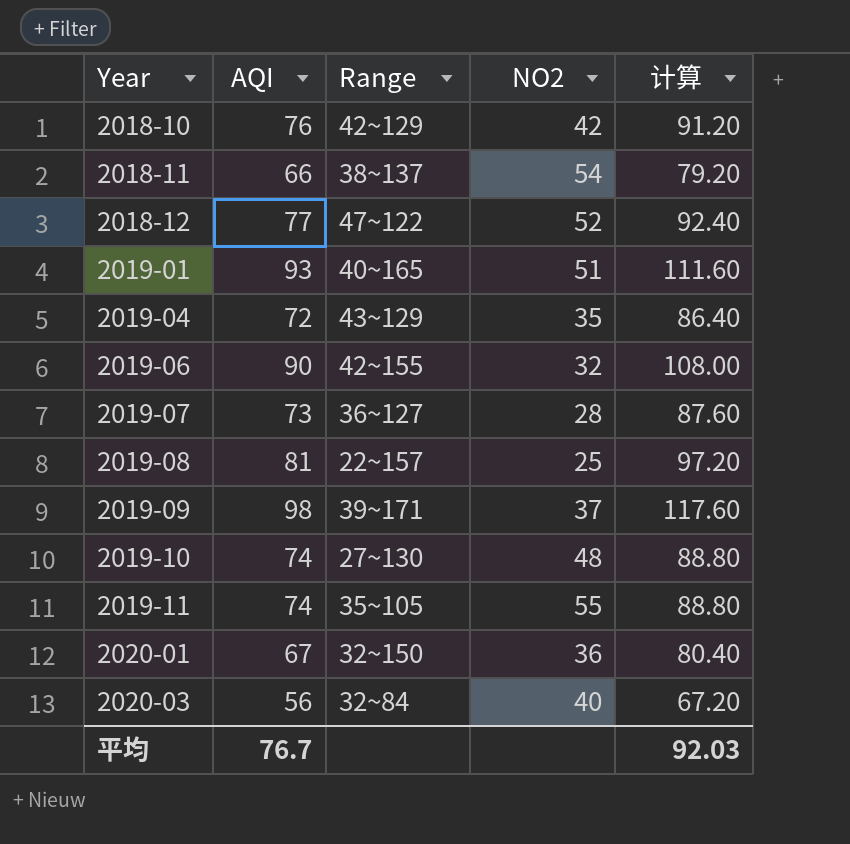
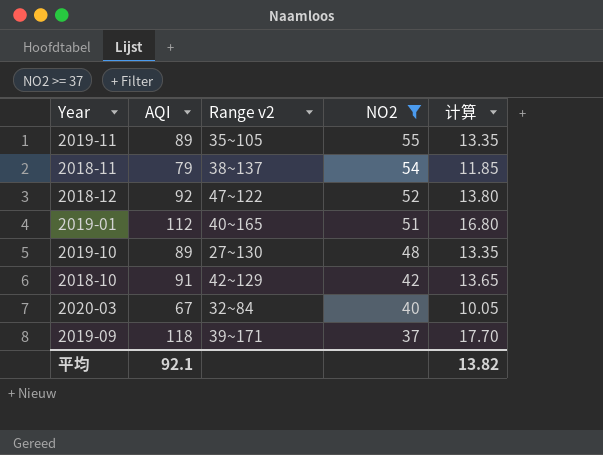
filter: none -> NO2 >= 37
row order: Year ascending -> NO2 descending
column name: Range -> Range v2
column 计算 | formula: [AQI] * 1.2 -> [AQI] * 0.15
2019-11 | AQI: 74 -> 89
2018-11 | AQI: 66 -> 79
2018-12 | AQI: 77 -> 92
2019-01 | AQI: 93 -> 112
2019-10 | AQI: 74 -> 89
2018-10 | AQI: 76 -> 91
2020-03 | AQI: 56 -> 67
2019-09 | AQI: 98 -> 118
平均 | AQI: 76.7 -> 92.1
平均 | 计算: 92.03 -> 13.82

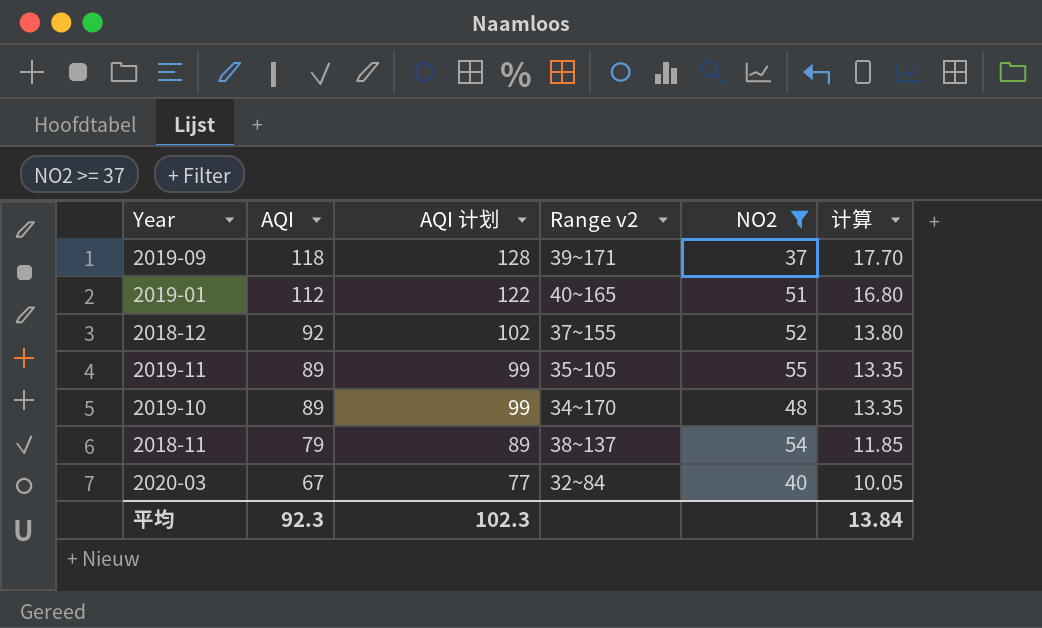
row order: NO2 descending -> AQI descending
column AQI 计划 | formula: none -> [AQI] + 10
row 2018-10: 91 | 42~129 | 42 | 13.65 -> none
2018-12 | Range v2: 47~122 -> 37~155
2019-10 | Range v2: 27~130 -> 34~170
平均 | AQI: 92.1 -> 92.3
平均 | 计算: 13.82 -> 13.84

